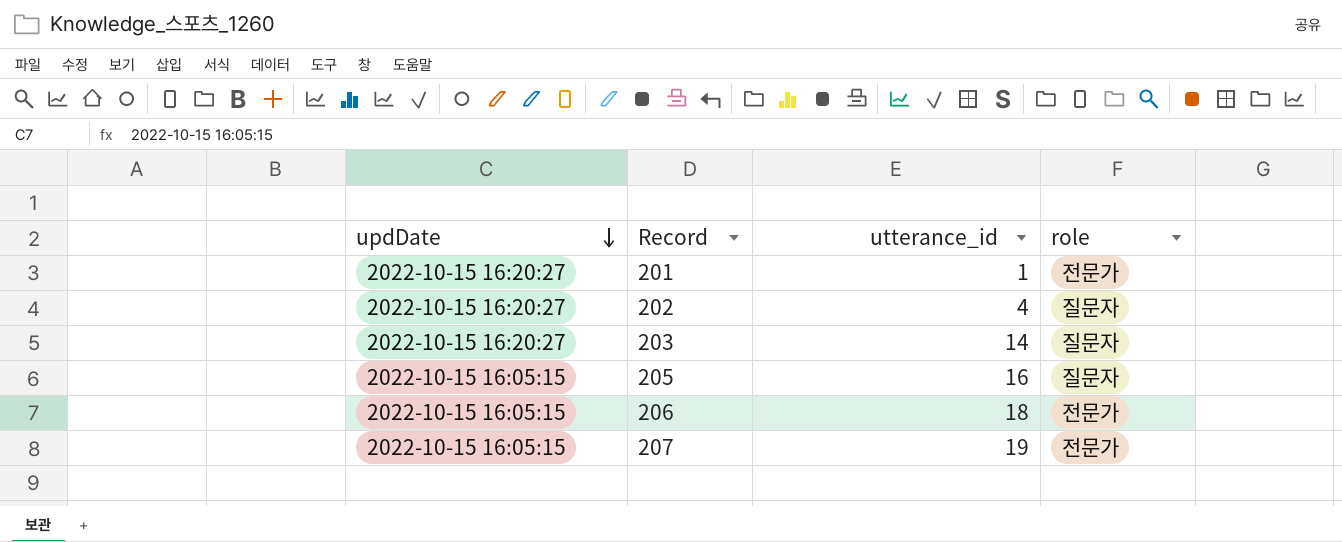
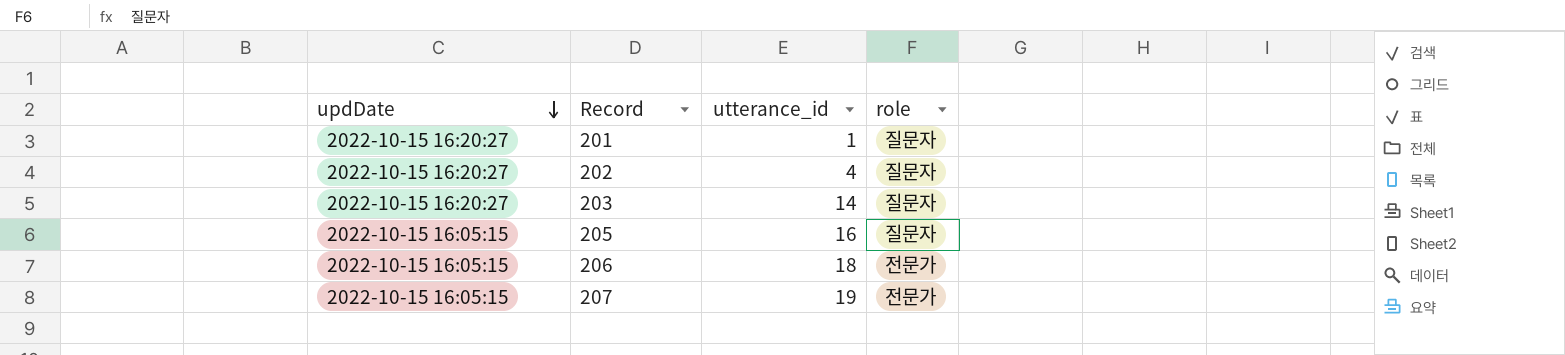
201 | role: 전문가 -> 질문자

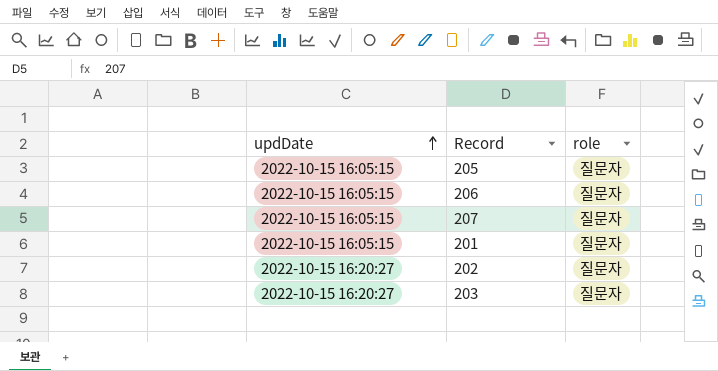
row order: updDate descending -> updDate ascending
column utterance_id | position: 3 -> none
206 | role: 전문가 -> 질문자
207 | role: 전문가 -> 질문자
201 | updDate: 2022-10-15 16:20:27 -> 2022-10-15 16:05:15

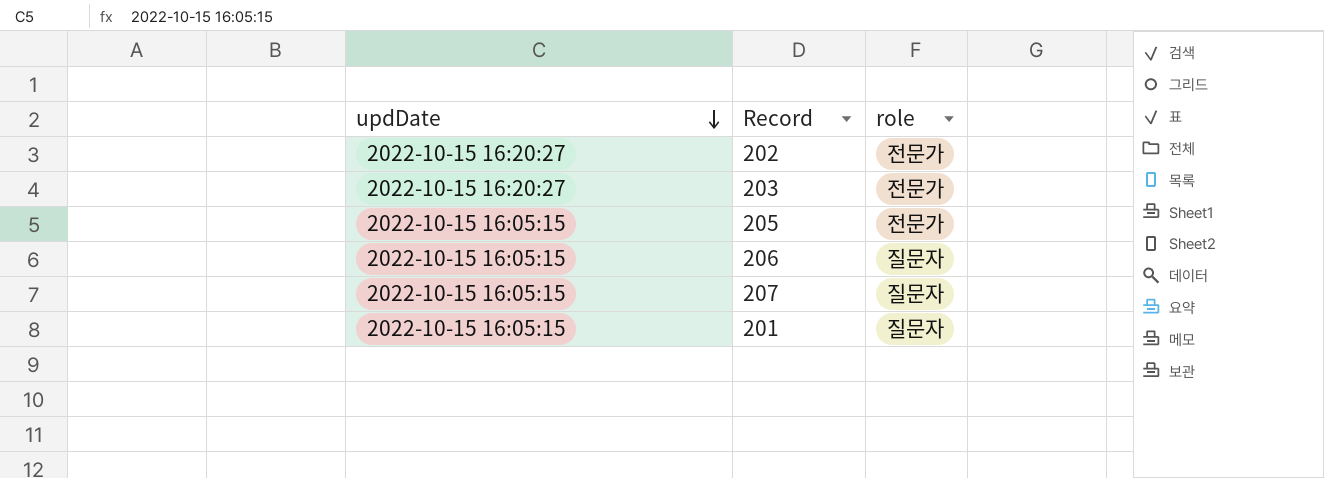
row order: updDate ascending -> updDate descending
202 | role: 질문자 -> 전문가
203 | role: 질문자 -> 전문가
205 | role: 질문자 -> 전문가

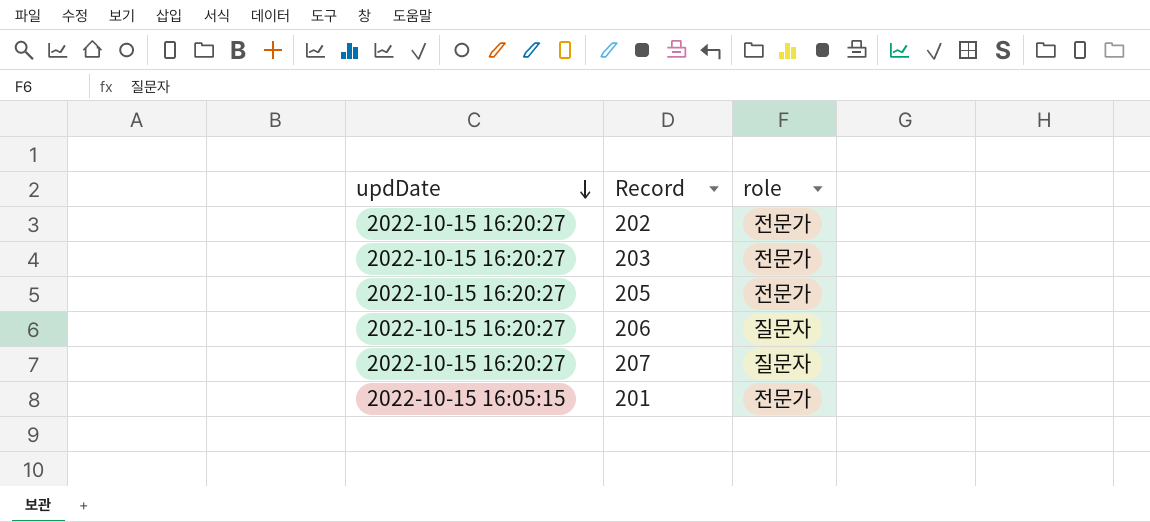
205 | updDate: 2022-10-15 16:05:15 -> 2022-10-15 16:20:27
206 | updDate: 2022-10-15 16:05:15 -> 2022-10-15 16:20:27
207 | updDate: 2022-10-15 16:05:15 -> 2022-10-15 16:20:27
201 | role: 질문자 -> 전문가

